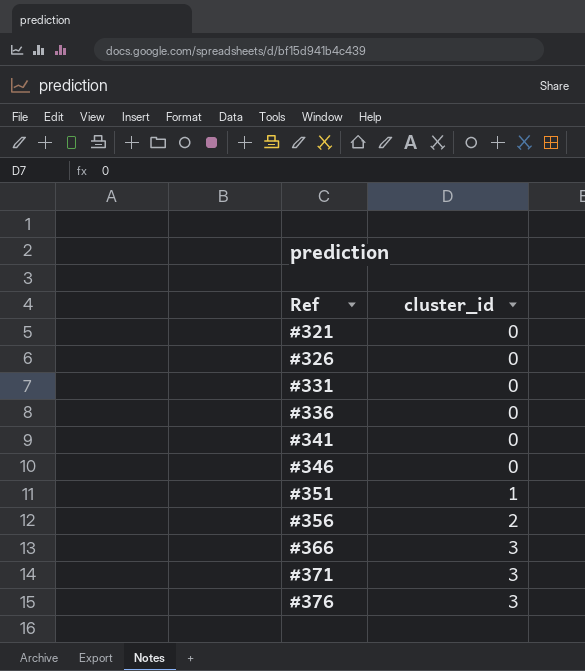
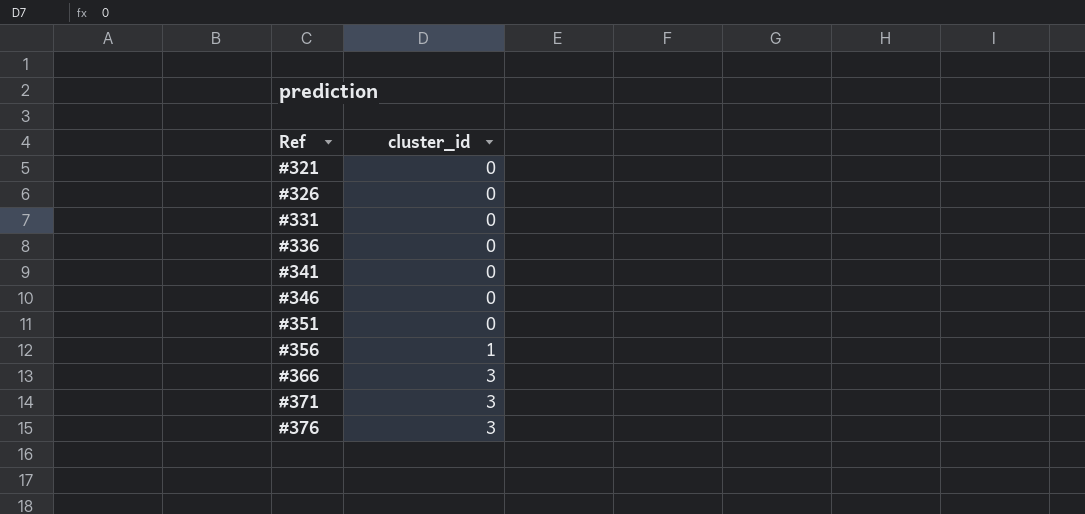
#351 | cluster_id: 1 -> 0
#356 | cluster_id: 2 -> 1

